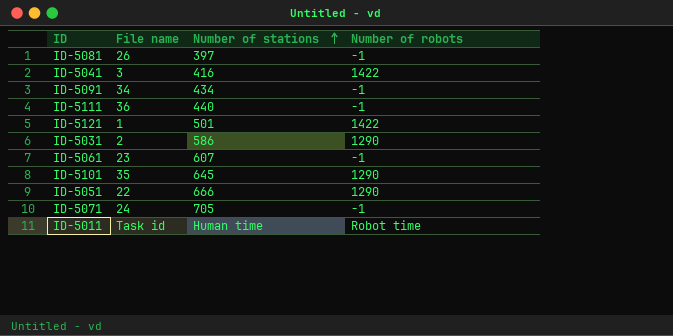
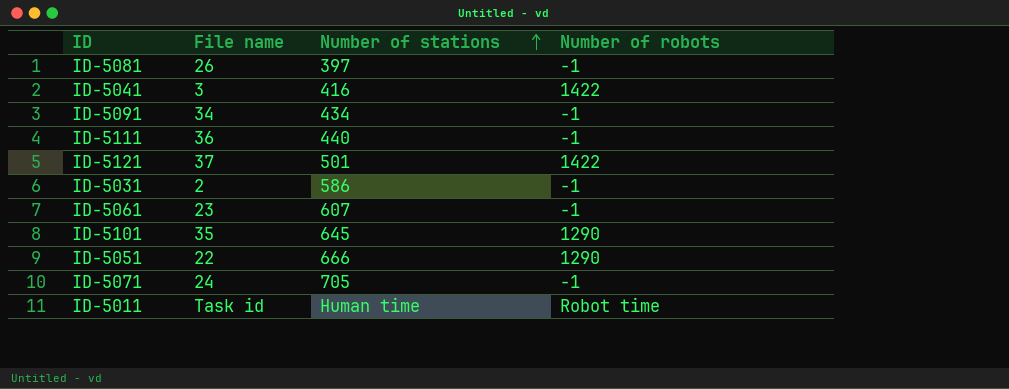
ID-5121 | File name: 1 -> 37
ID-5031 | Number of robots: 1290 -> -1

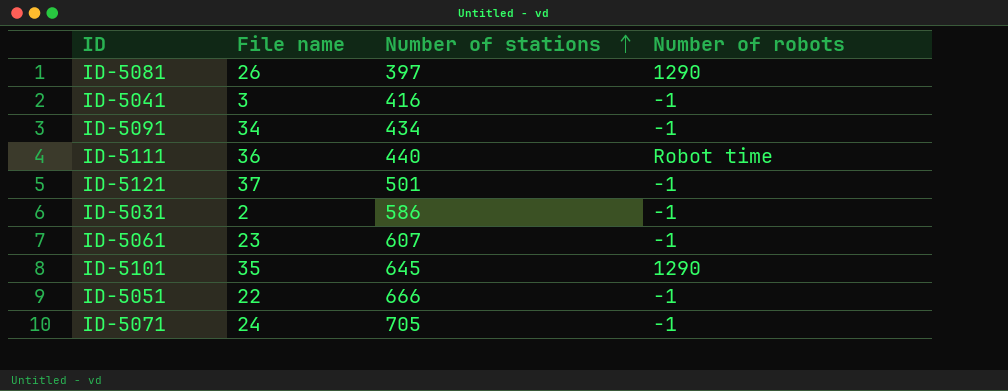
row ID-5011: Task id | Human time | Robot time -> none
ID-5081 | Number of robots: -1 -> 1290
ID-5041 | Number of robots: 1422 -> -1
ID-5111 | Number of robots: -1 -> Robot time
ID-5121 | Number of robots: 1422 -> -1
ID-5051 | Number of robots: 1290 -> -1

